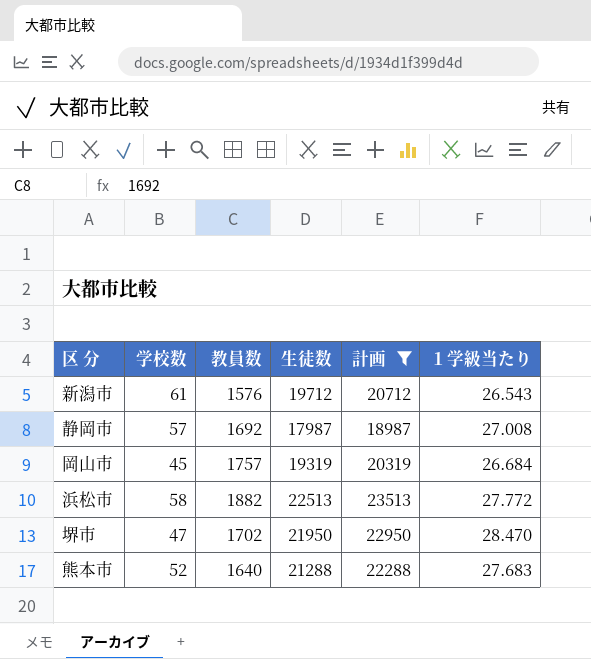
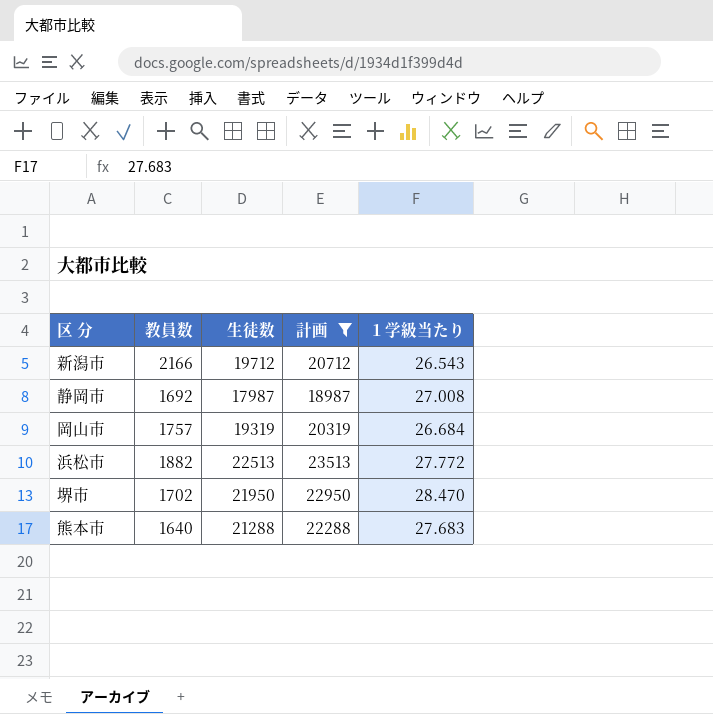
column 学校数 | position: 2 -> none
新潟市 | 教員数: 1576 -> 2166

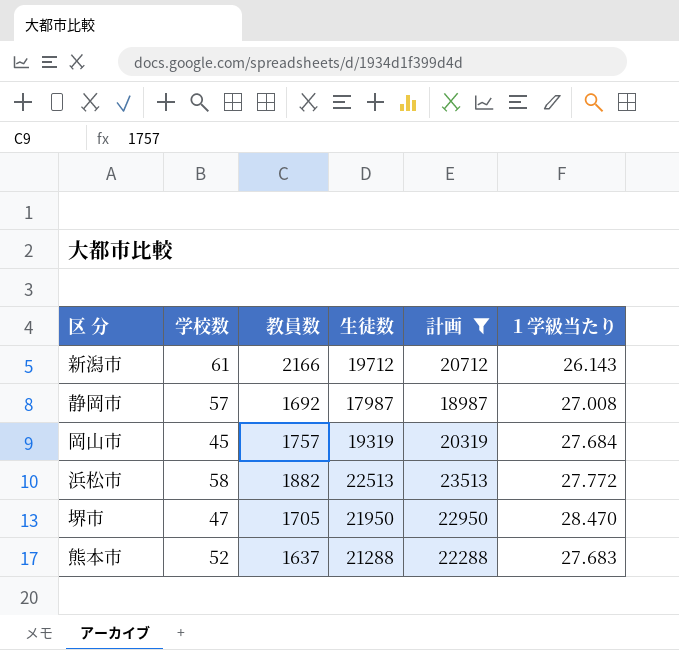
column 学校数 | position: none -> 2
新潟市 | １学級当たり: 26.543 -> 26.143
岡山市 | １学級当たり: 26.684 -> 27.684
堺市 | 教員数: 1702 -> 1705
熊本市 | 教員数: 1640 -> 1637

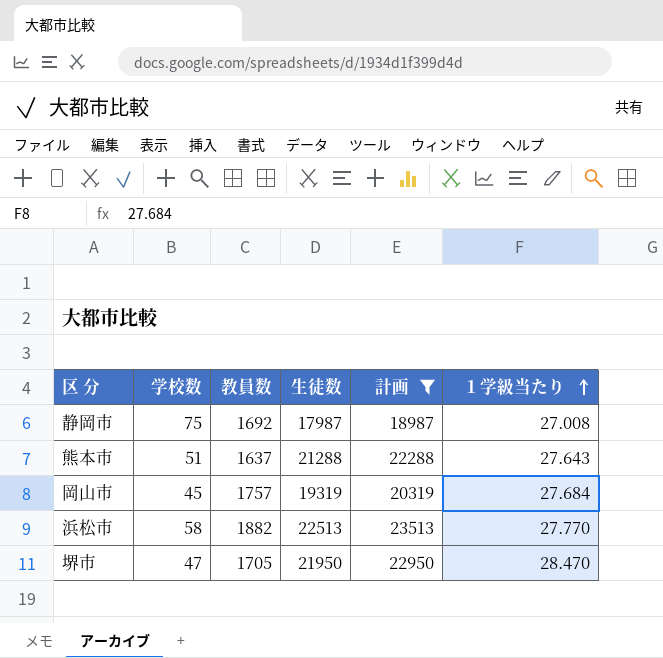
row order: none -> １学級当たり ascending
row 新潟市: 61 | 2166 | 19712 | 20712 | 26.143 -> none
静岡市 | 学校数: 57 -> 75
熊本市 | 学校数: 52 -> 51
熊本市 | １学級当たり: 27.683 -> 27.643
浜松市 | １学級当たり: 27.772 -> 27.770

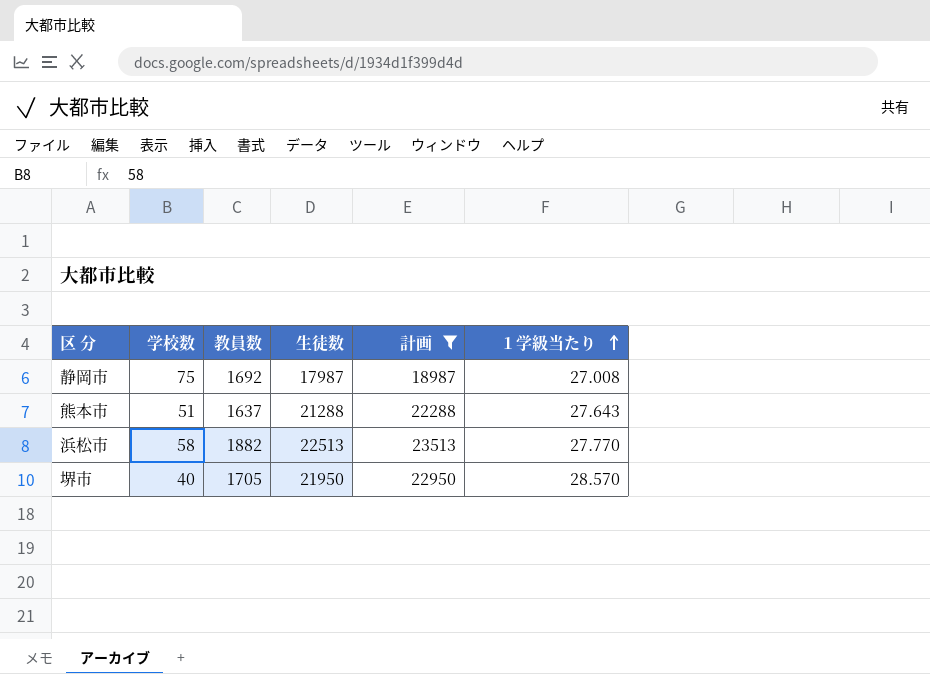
row 岡山市: 45 | 1757 | 19319 | 20319 | 27.684 -> none
堺市 | 学校数: 47 -> 40
堺市 | １学級当たり: 28.470 -> 28.570

